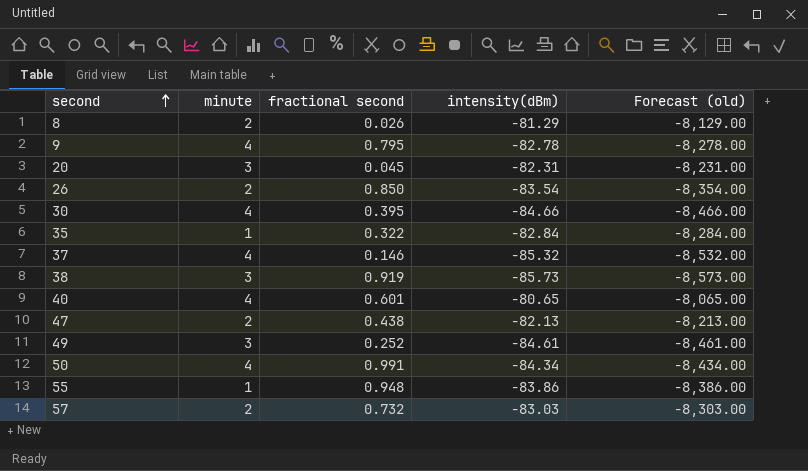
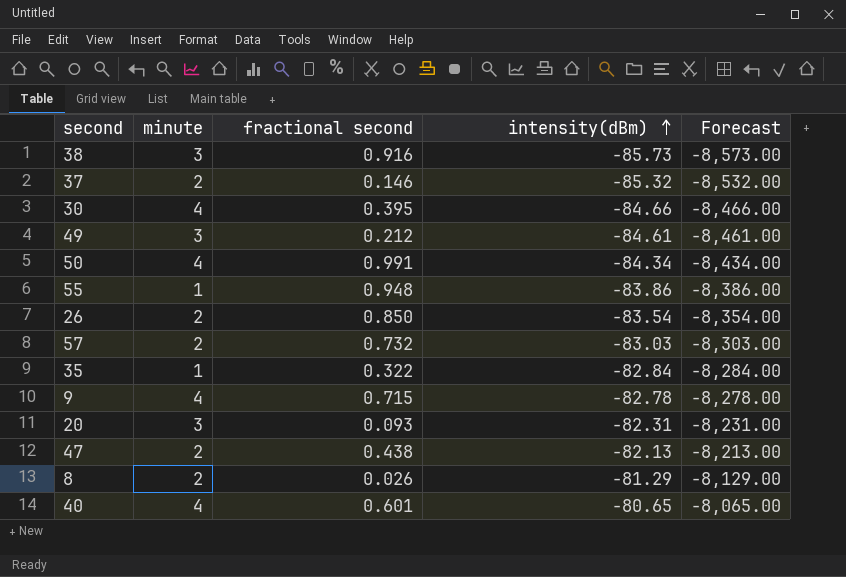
row order: second ascending -> intensity(dBm) ascending
column name: Forecast (old) -> Forecast
38 | fractional second: 0.919 -> 0.916
37 | minute: 4 -> 2
49 | fractional second: 0.252 -> 0.212
9 | fractional second: 0.795 -> 0.715
20 | fractional second: 0.045 -> 0.093

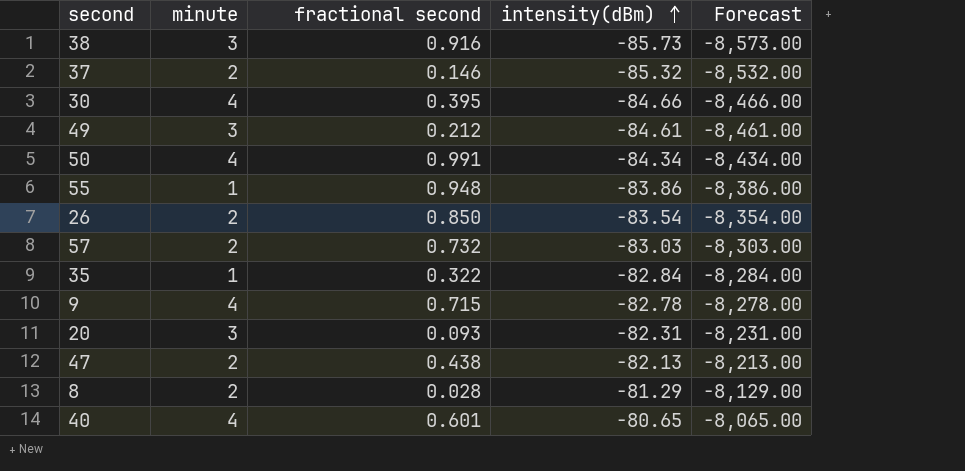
8 | fractional second: 0.026 -> 0.028

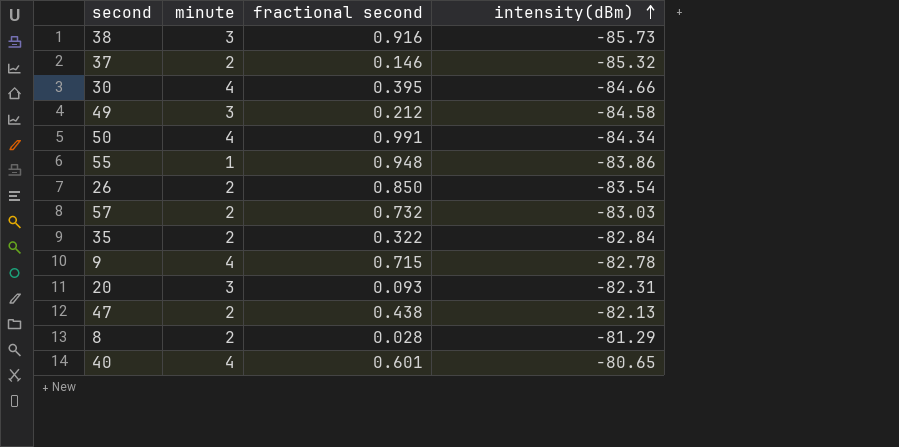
column Forecast | formula: [intensity(dBm)] * 100 -> none
49 | intensity(dBm): -84.61 -> -84.58
35 | minute: 1 -> 2

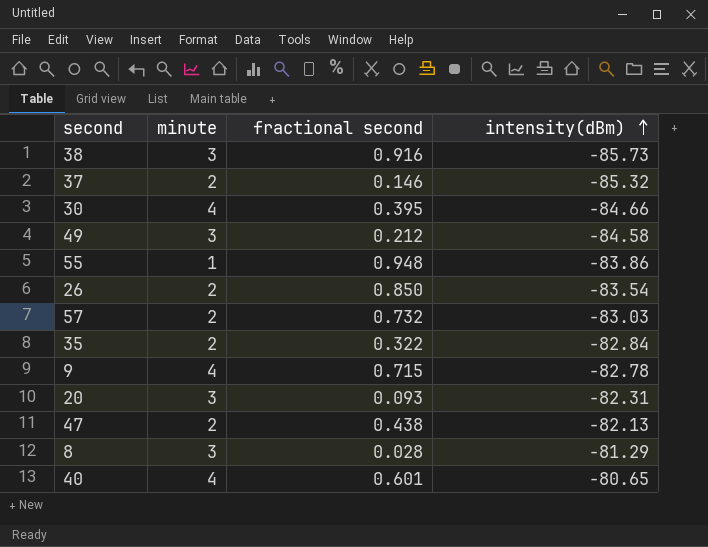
row 50: 4 | 0.991 | -84.34 -> none
8 | minute: 2 -> 3

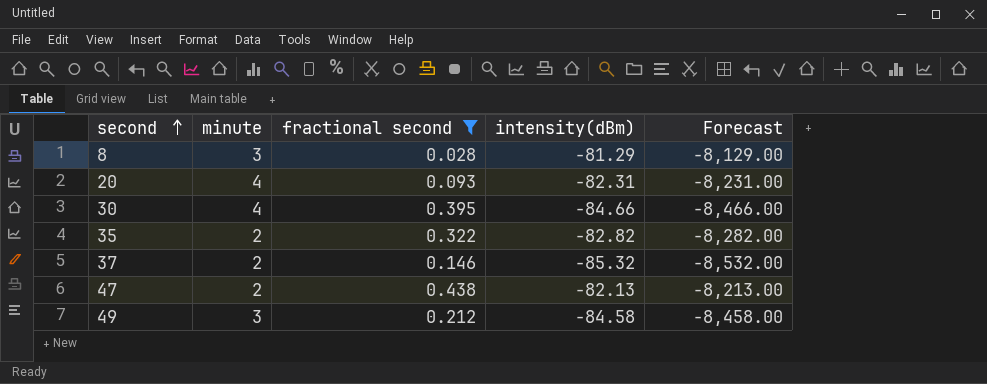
filter: none -> fractional second <= 0.438
row order: intensity(dBm) ascending -> second ascending
column Forecast | formula: none -> [intensity(dBm)] * 100
20 | minute: 3 -> 4
35 | intensity(dBm): -82.84 -> -82.82

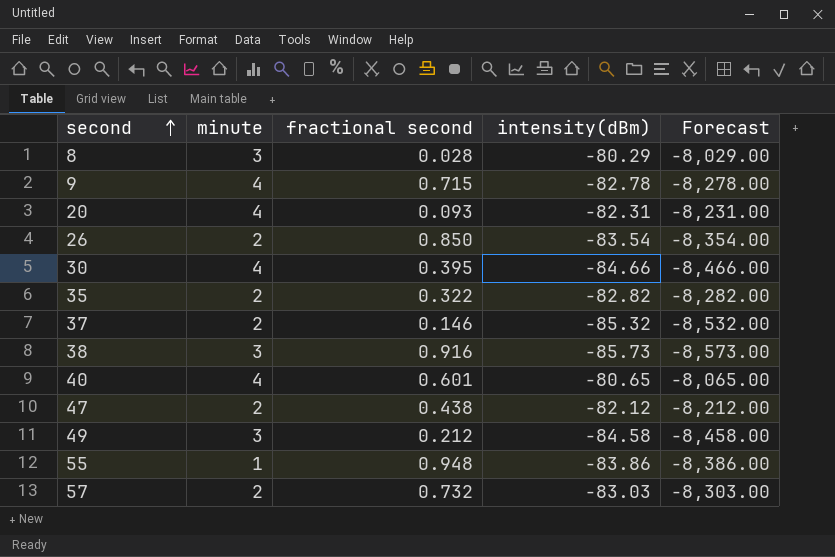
filter: fractional second <= 0.438 -> none
8 | intensity(dBm): -81.29 -> -80.29
8 | Forecast: -8,129.00 -> -8,029.00
47 | intensity(dBm): -82.13 -> -82.12
47 | Forecast: -8,213.00 -> -8,212.00

